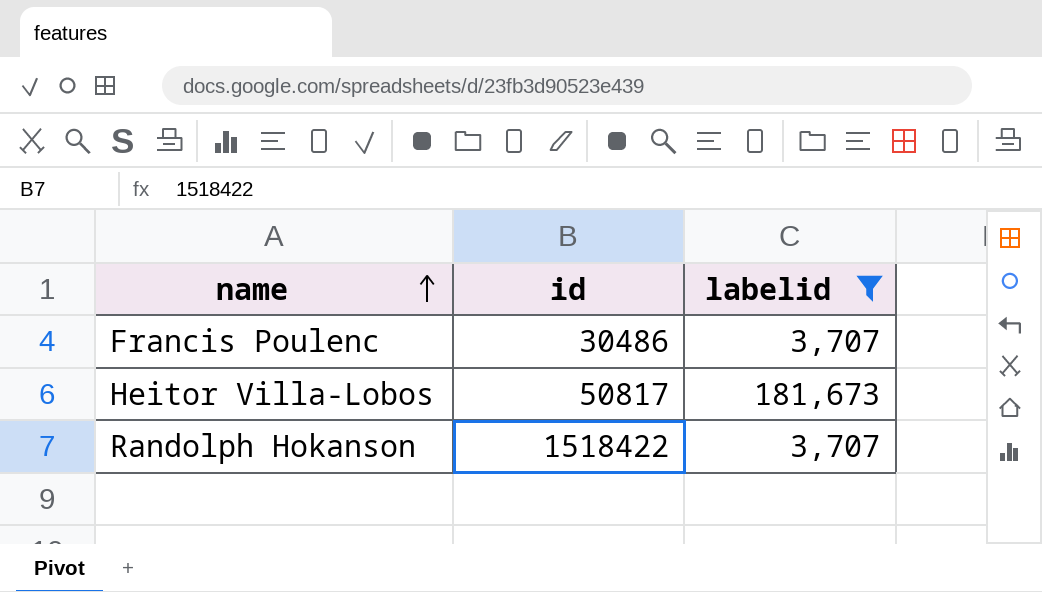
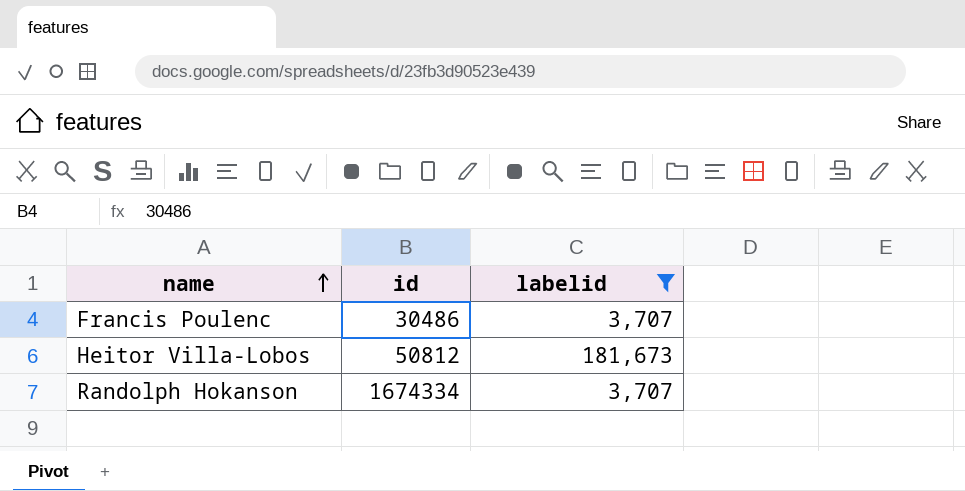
Heitor Villa‐Lobos | id: 50817 -> 50812
Randolph Hokanson | id: 1518422 -> 1674334

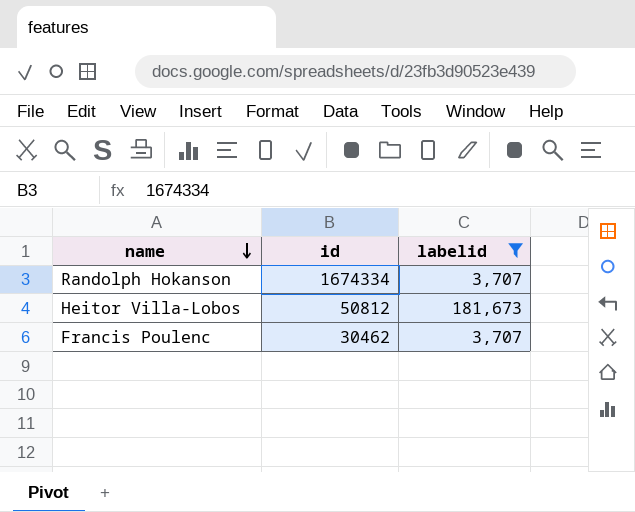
row order: name ascending -> name descending
Francis Poulenc | id: 30486 -> 30462

